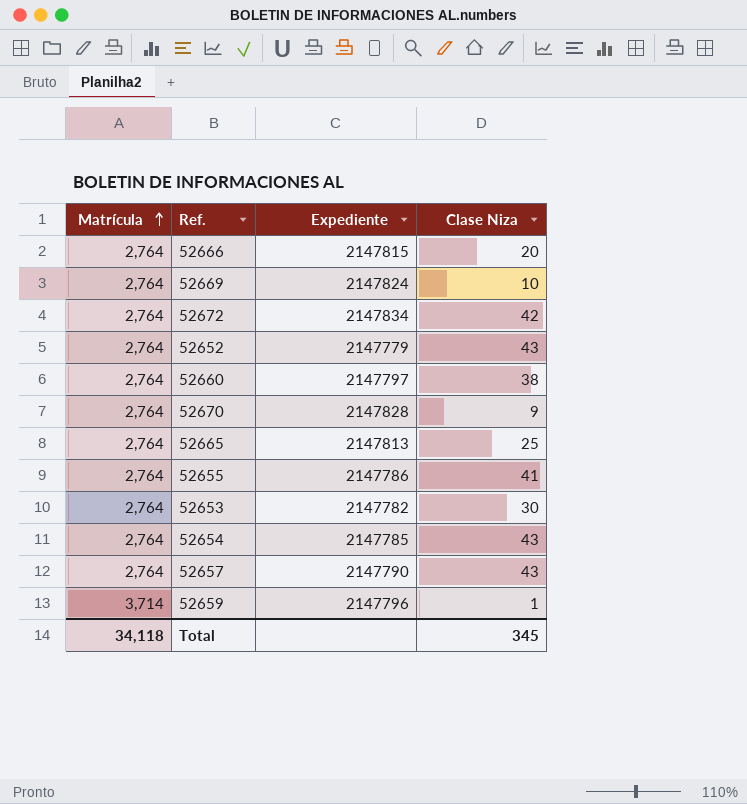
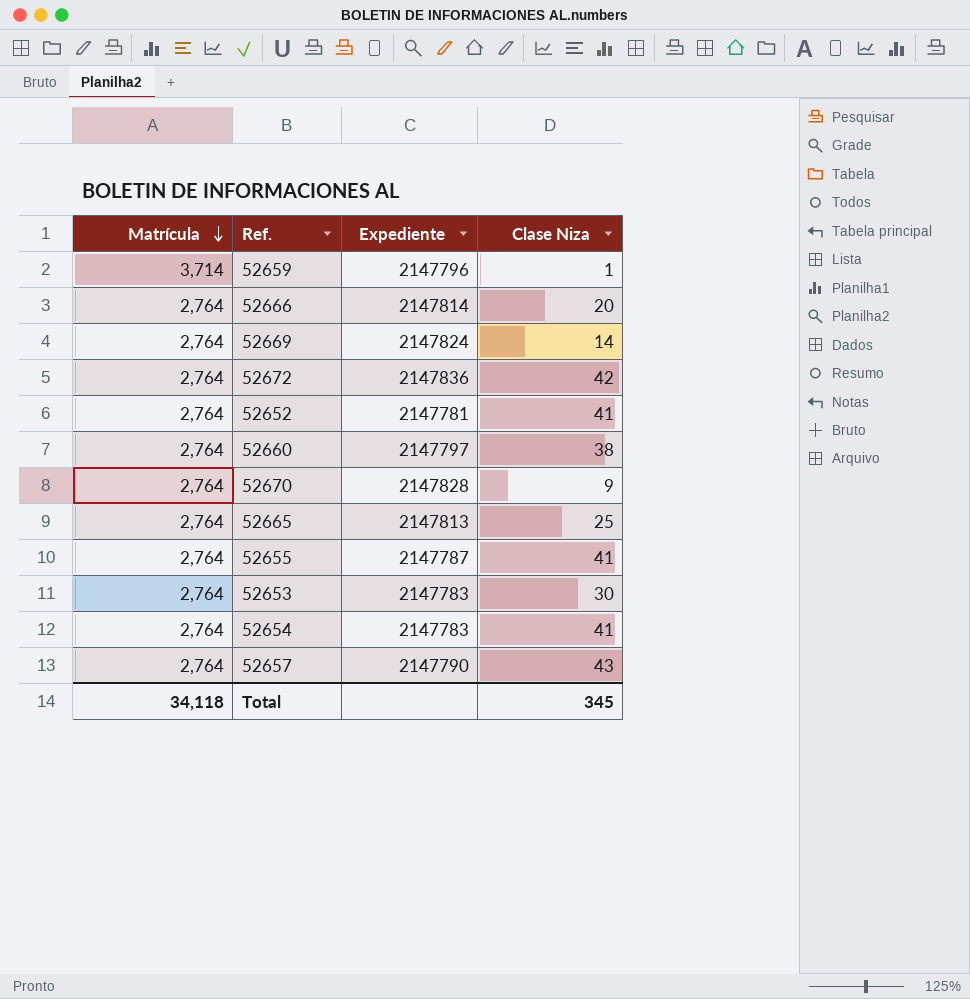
row order: Matrícula ascending -> Matrícula descending
52666 | Expediente: 2147815 -> 2147814
52669 | Clase Niza: 10 -> 14
52672 | Expediente: 2147834 -> 2147836
52652 | Expediente: 2147779 -> 2147781
52652 | Clase Niza: 43 -> 41
52655 | Expediente: 2147786 -> 2147787
52653 | Expediente: 2147782 -> 2147783
52654 | Expediente: 2147785 -> 2147783
52654 | Clase Niza: 43 -> 41

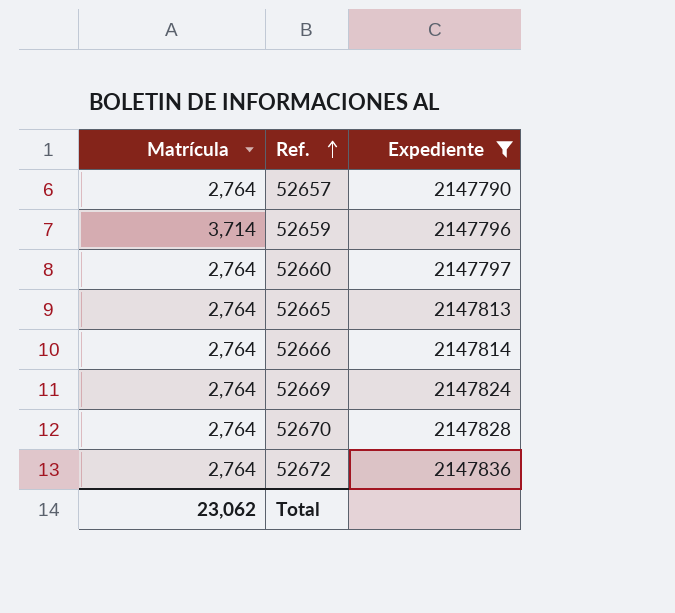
filter: none -> Expediente >= 2147790
row order: Matrícula descending -> Ref. ascending
column Clase Niza | position: 4 -> none
Total | Matrícula: 34,118 -> 23,062

